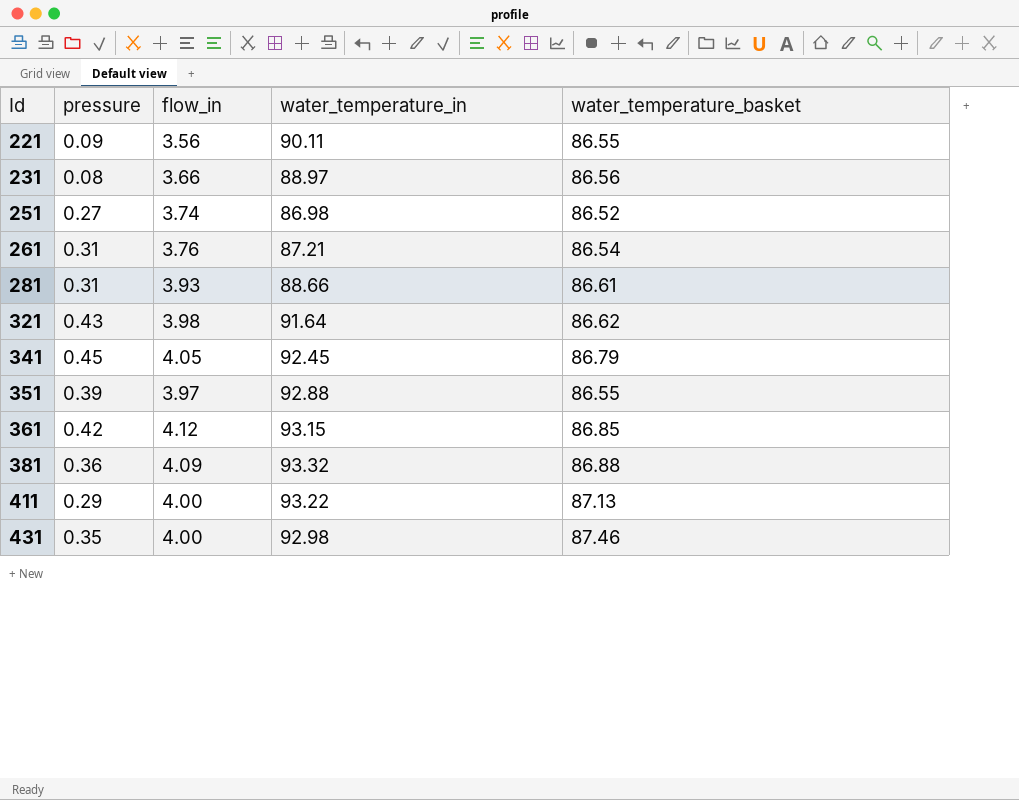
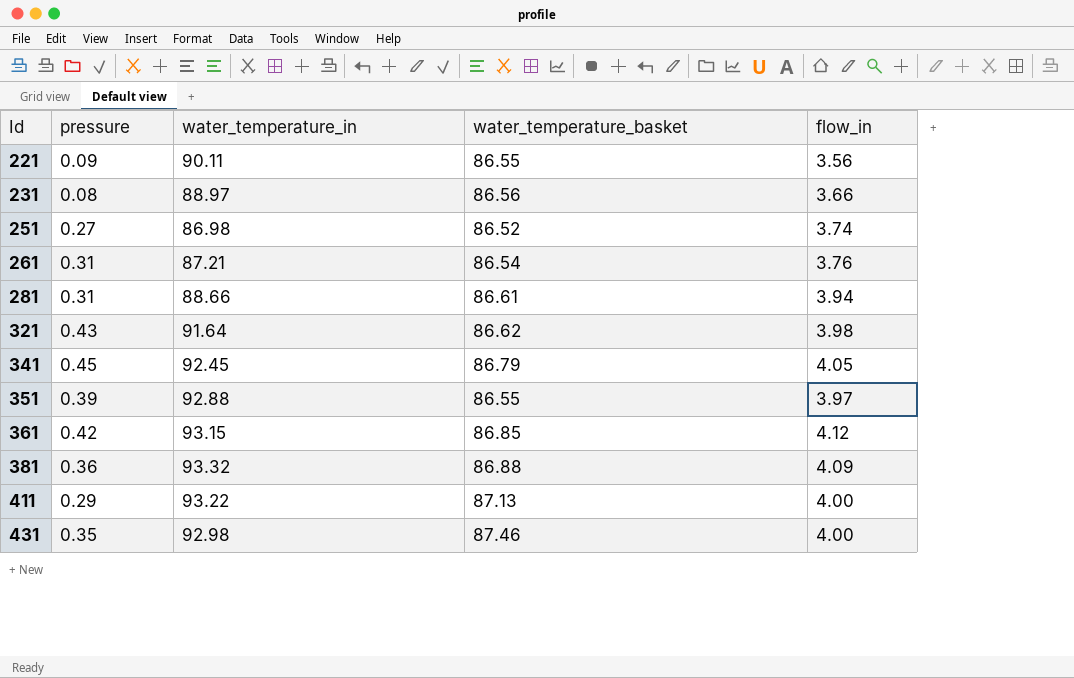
column flow_in | position: 3 -> 5
281 | flow_in: 3.93 -> 3.94

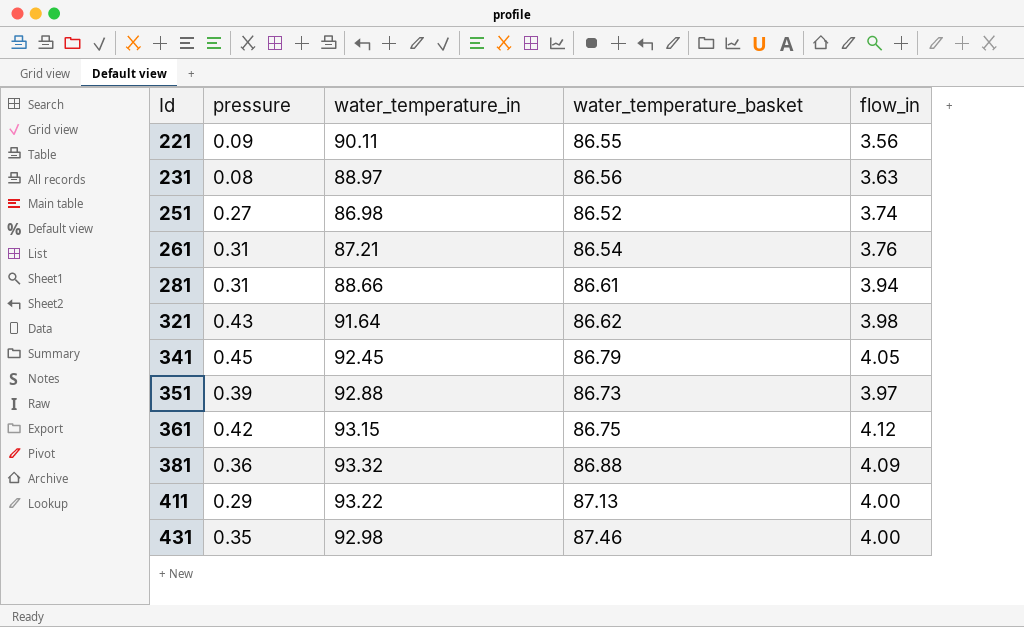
231 | flow_in: 3.66 -> 3.63
351 | water_temperature_basket: 86.55 -> 86.73
361 | water_temperature_basket: 86.85 -> 86.75

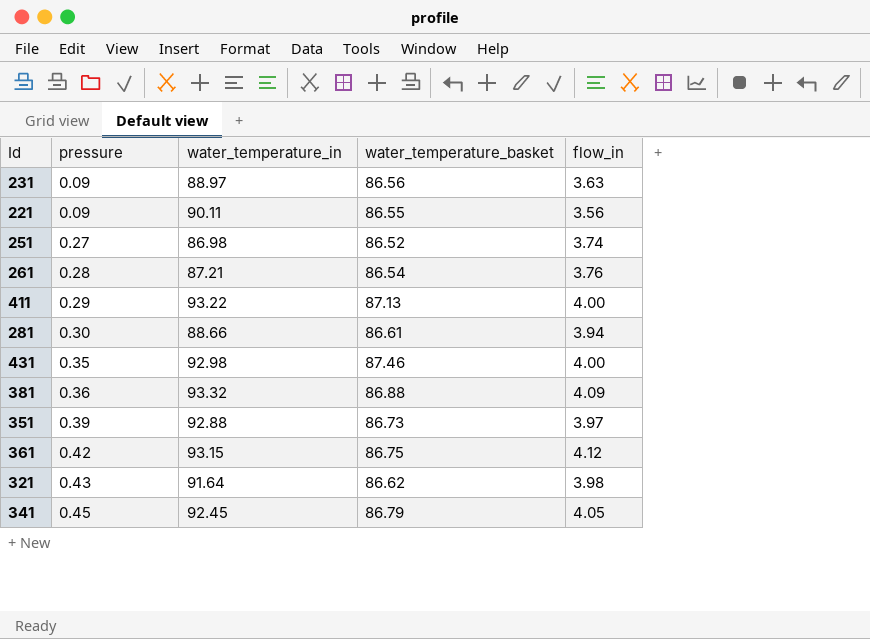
row order: Id ascending -> pressure ascending
231 | pressure: 0.08 -> 0.09
261 | pressure: 0.31 -> 0.28
281 | pressure: 0.31 -> 0.30

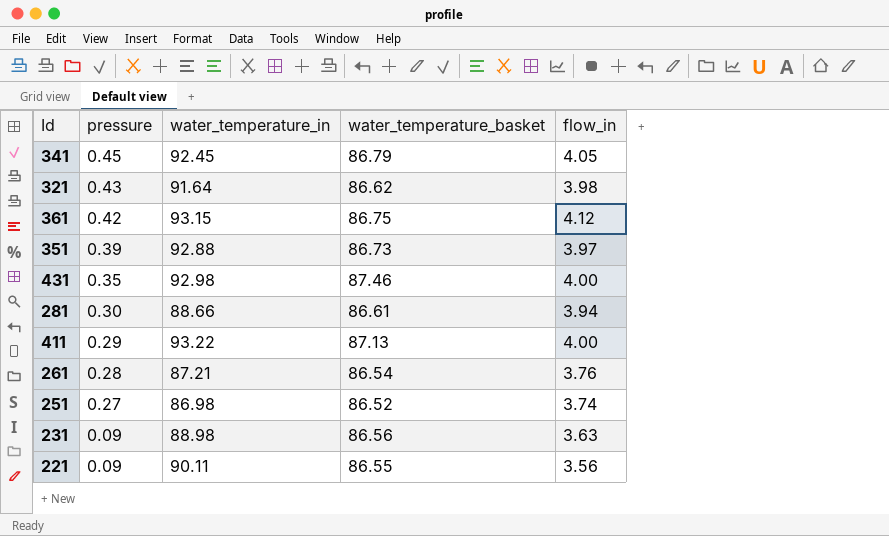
row order: pressure ascending -> pressure descending
row 381: 0.36 | 93.32 | 86.88 | 4.09 -> none
231 | water_temperature_in: 88.97 -> 88.98

